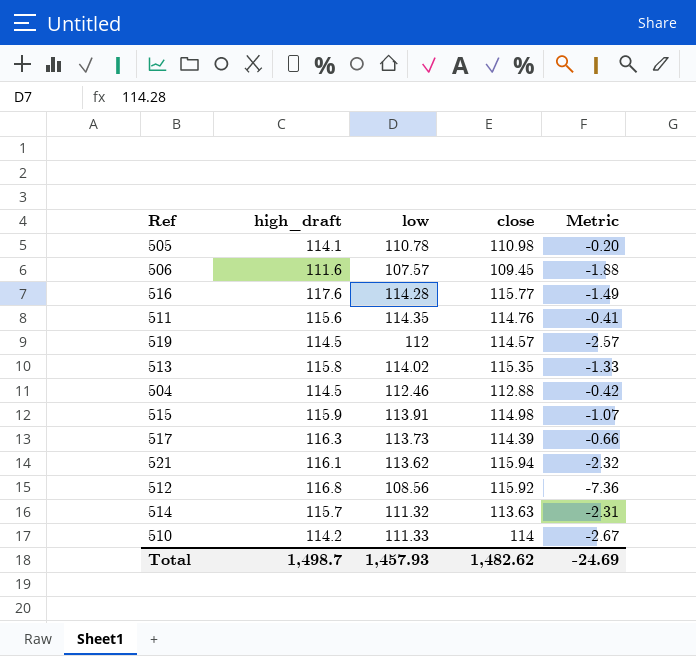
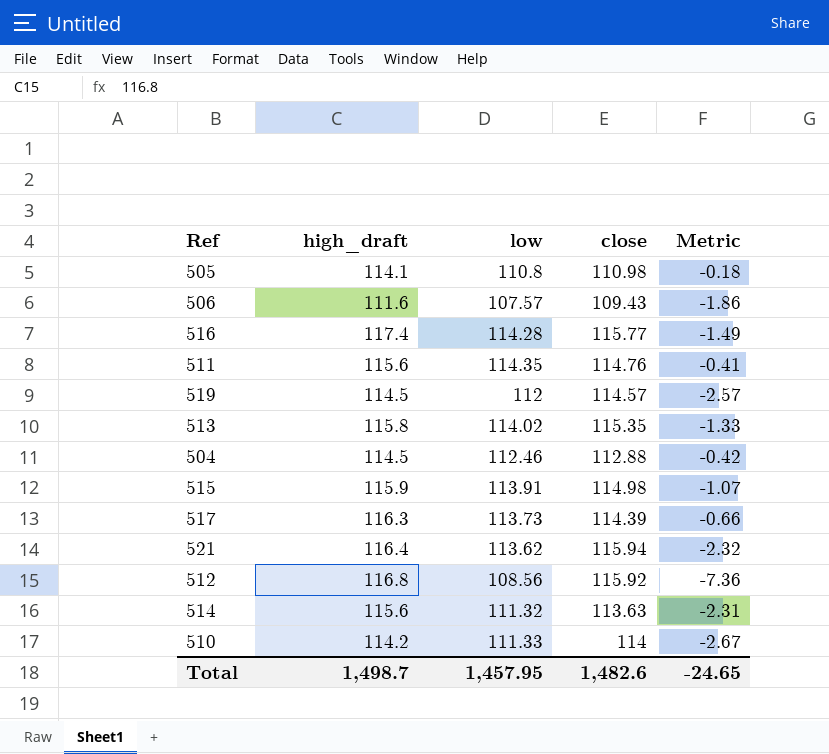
505 | low: 110.78 -> 110.8
505 | Metric: -0.20 -> -0.18
506 | close: 109.45 -> 109.43
506 | Metric: -1.88 -> -1.86
516 | high_draft: 117.6 -> 117.4
521 | high_draft: 116.1 -> 116.4
514 | high_draft: 115.7 -> 115.6
Total | low: 1,457.93 -> 1,457.95
Total | close: 1,482.62 -> 1,482.6
Total | Metric: -24.69 -> -24.65

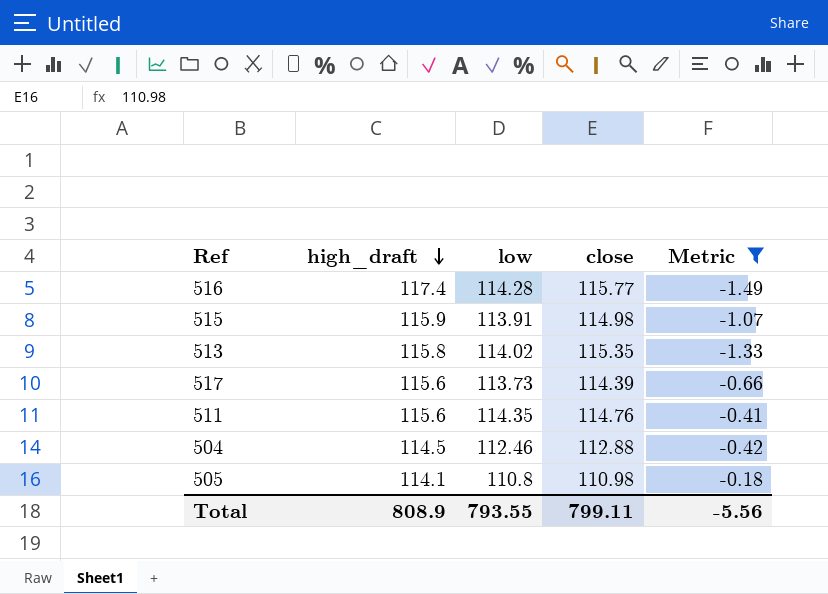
filter: none -> Metric >= -1.49
row order: none -> high_draft descending
517 | high_draft: 116.3 -> 115.6
Total | high_draft: 1,498.7 -> 808.9
Total | low: 1,457.95 -> 793.55
Total | close: 1,482.6 -> 799.11
Total | Metric: -24.65 -> -5.56

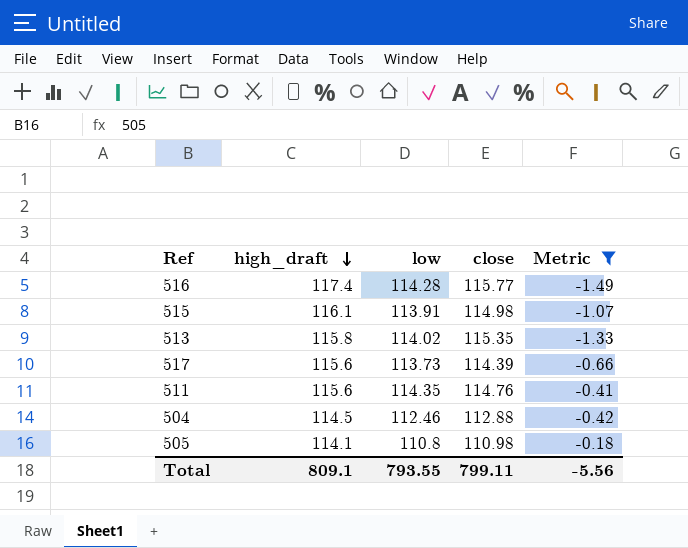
515 | high_draft: 115.9 -> 116.1
Total | high_draft: 808.9 -> 809.1

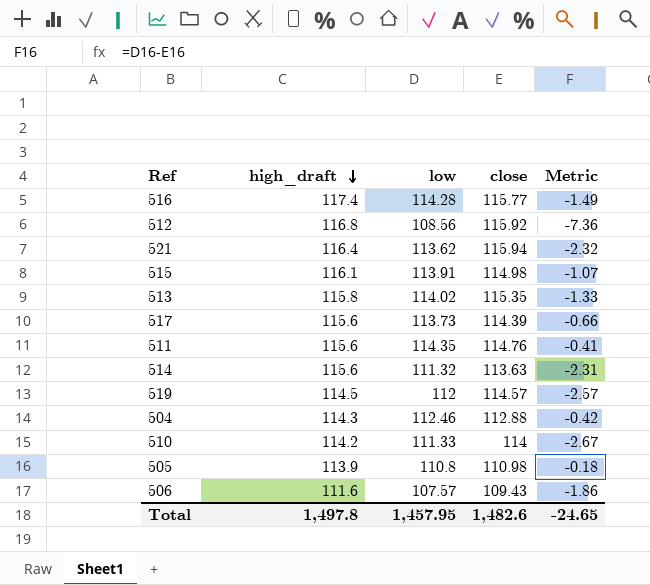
filter: Metric >= -1.49 -> none
504 | high_draft: 114.5 -> 114.3
505 | high_draft: 114.1 -> 113.9
Total | high_draft: 809.1 -> 1,497.8
Total | low: 793.55 -> 1,457.95
Total | close: 799.11 -> 1,482.6
Total | Metric: -5.56 -> -24.65

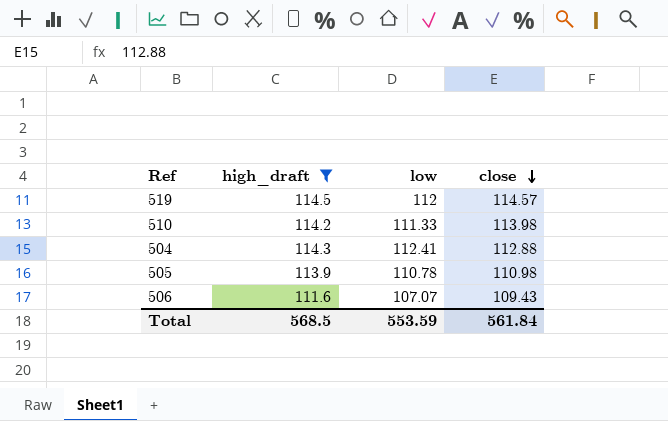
filter: none -> high_draft <= 114.5
row order: high_draft descending -> close descending
column Metric | formula: [low] - [close] -> none
510 | close: 114 -> 113.98
504 | low: 112.46 -> 112.41
505 | low: 110.8 -> 110.78
506 | low: 107.57 -> 107.07
Total | high_draft: 1,497.8 -> 568.5
Total | low: 1,457.95 -> 553.59
Total | close: 1,482.6 -> 561.84

